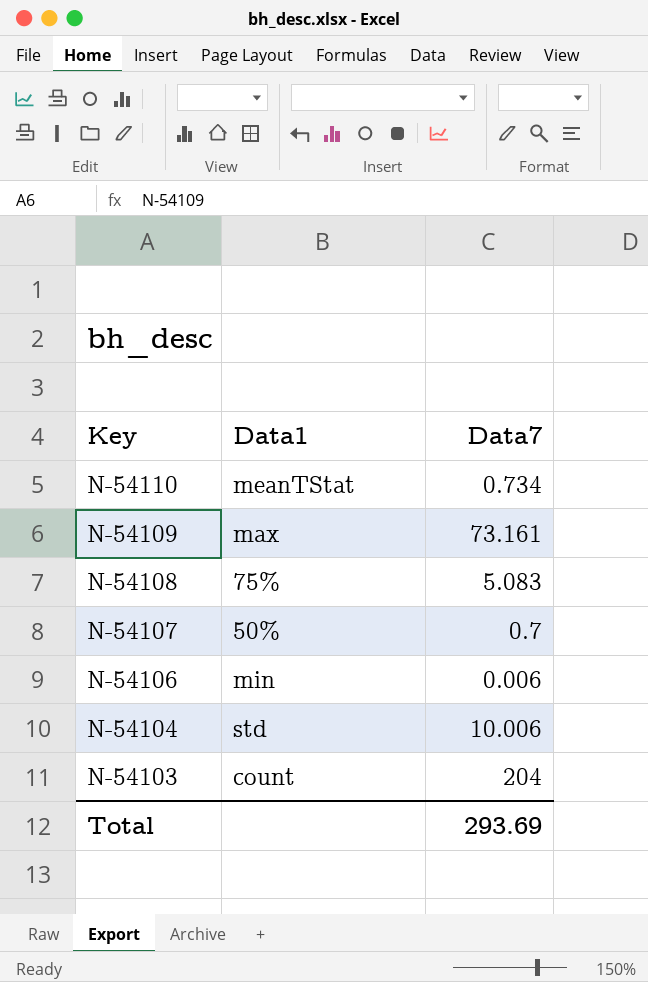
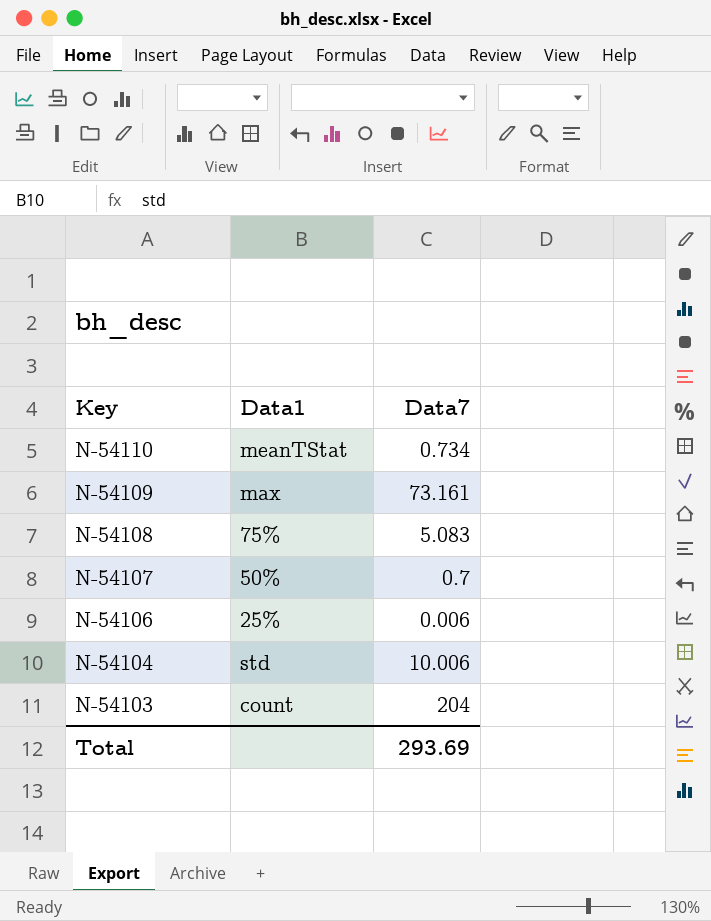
N-54106 | Data1: min -> 25%

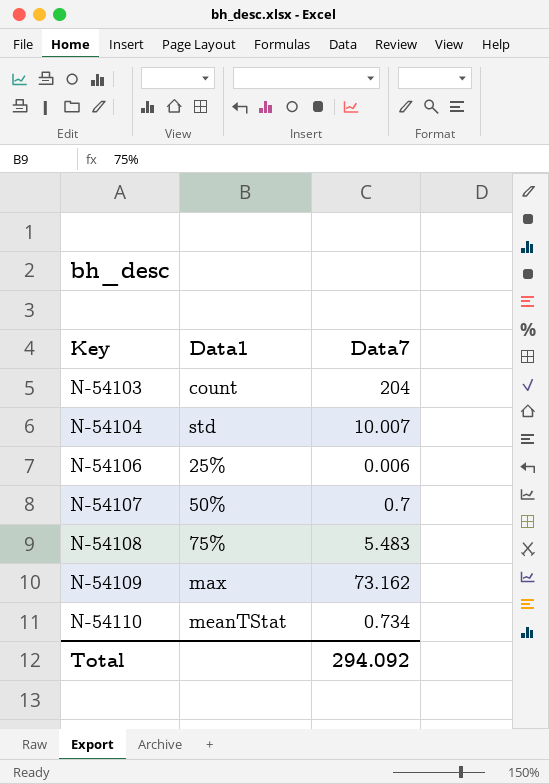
row order: Key descending -> Key ascending
N-54104 | Data7: 10.006 -> 10.007
N-54108 | Data7: 5.083 -> 5.483
N-54109 | Data7: 73.161 -> 73.162
Total | Data7: 293.69 -> 294.092

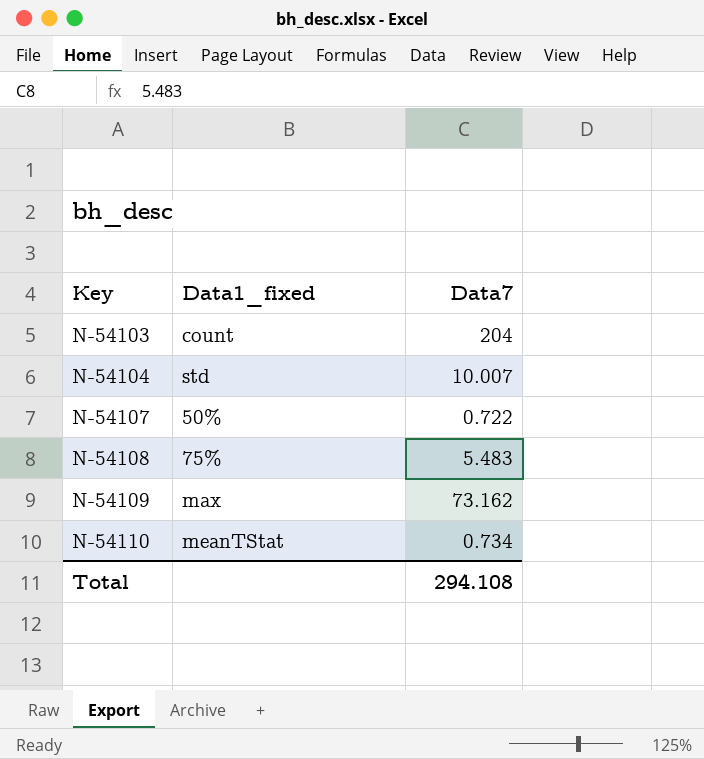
column name: Data1 -> Data1_fixed
row N-54106: 25% | 0.006 -> none
N-54107 | Data7: 0.7 -> 0.722
Total | Data7: 294.092 -> 294.108

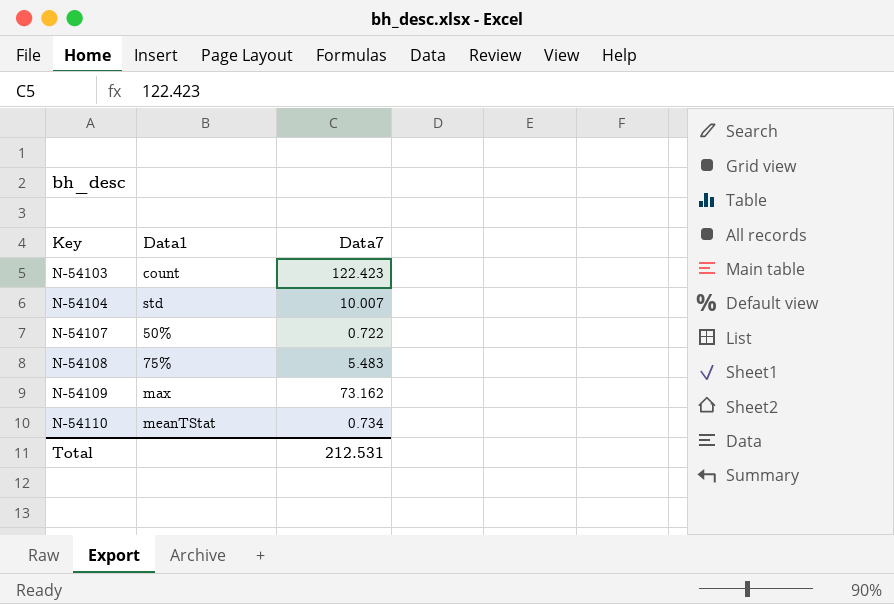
column name: Data1_fixed -> Data1
N-54103 | Data7: 204 -> 122.423
Total | Data7: 294.108 -> 212.531

